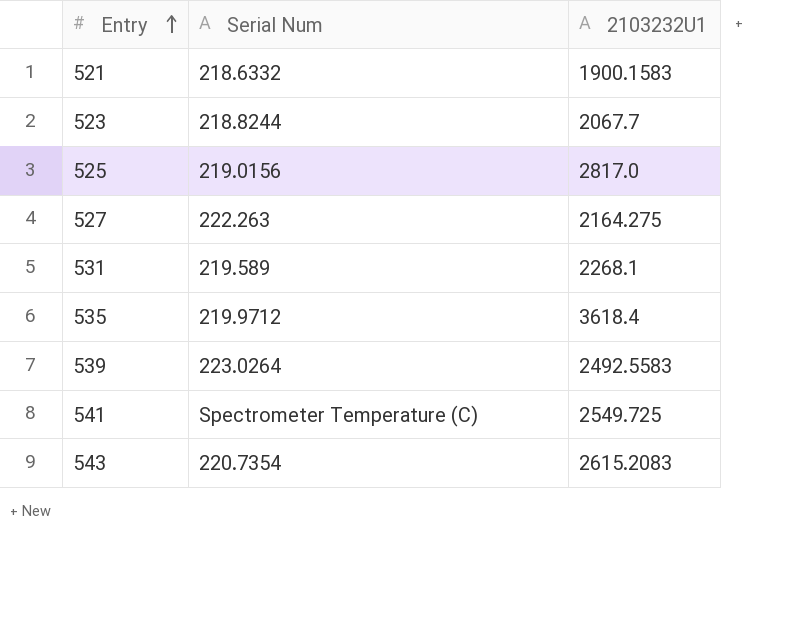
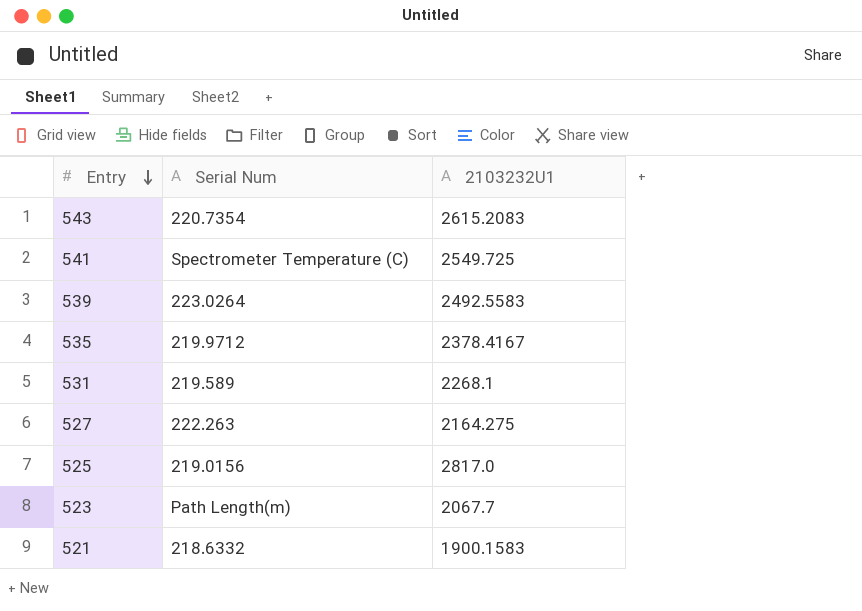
row order: Entry ascending -> Entry descending
535 | 2103232U1: 3618.4 -> 2378.4167
523 | Serial Num: 218.8244 -> Path Length(m)

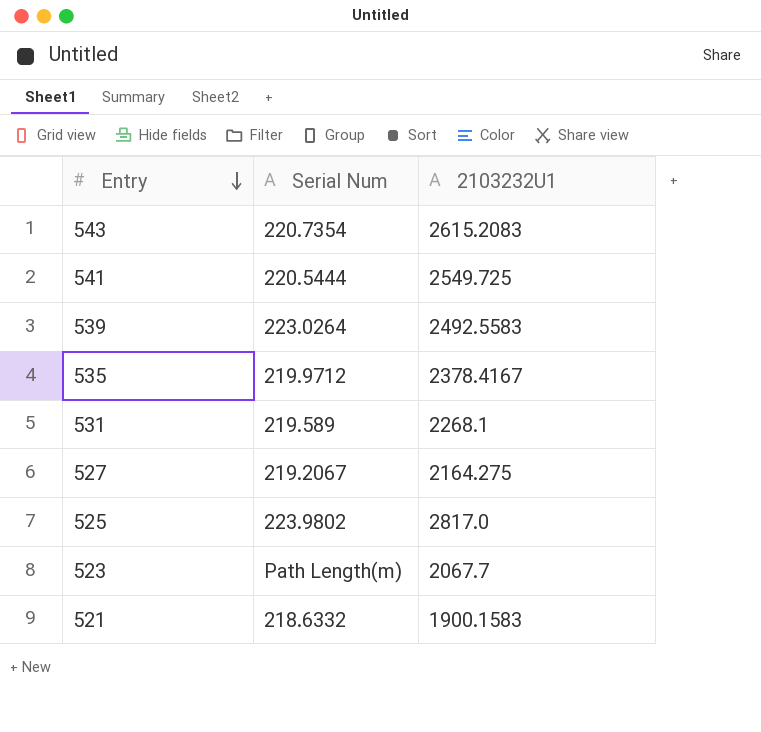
541 | Serial Num: Spectrometer Temperature (C) -> 220.5444
527 | Serial Num: 222.263 -> 219.2067
525 | Serial Num: 219.0156 -> 223.9802

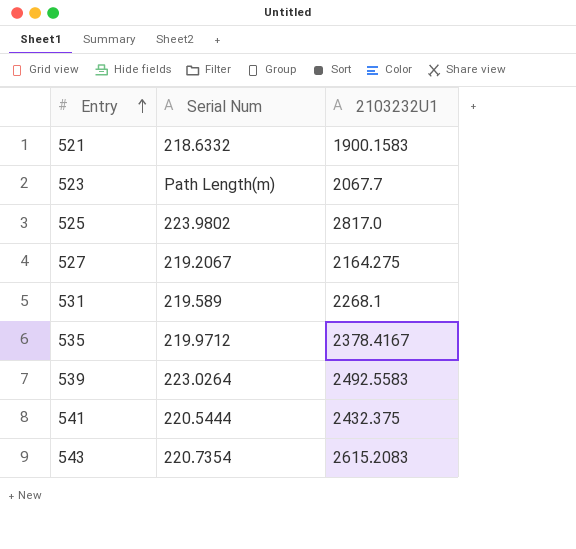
row order: Entry descending -> Entry ascending
541 | 2103232U1: 2549.725 -> 2432.375

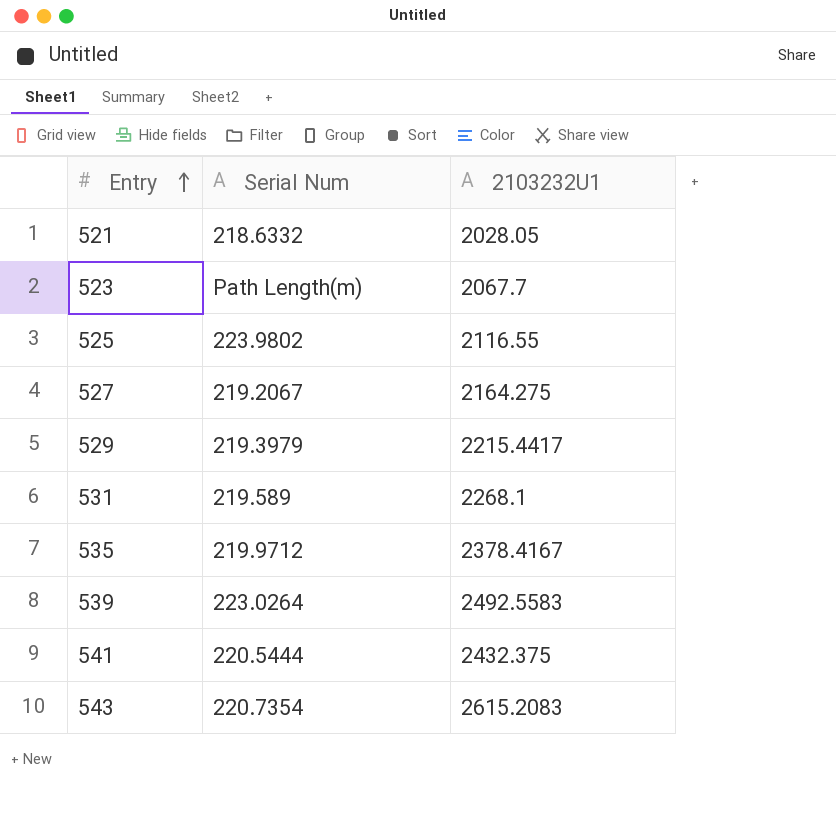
521 | 2103232U1: 1900.1583 -> 2028.05
525 | 2103232U1: 2817.0 -> 2116.55
row 529: none -> 219.3979 | 2215.4417

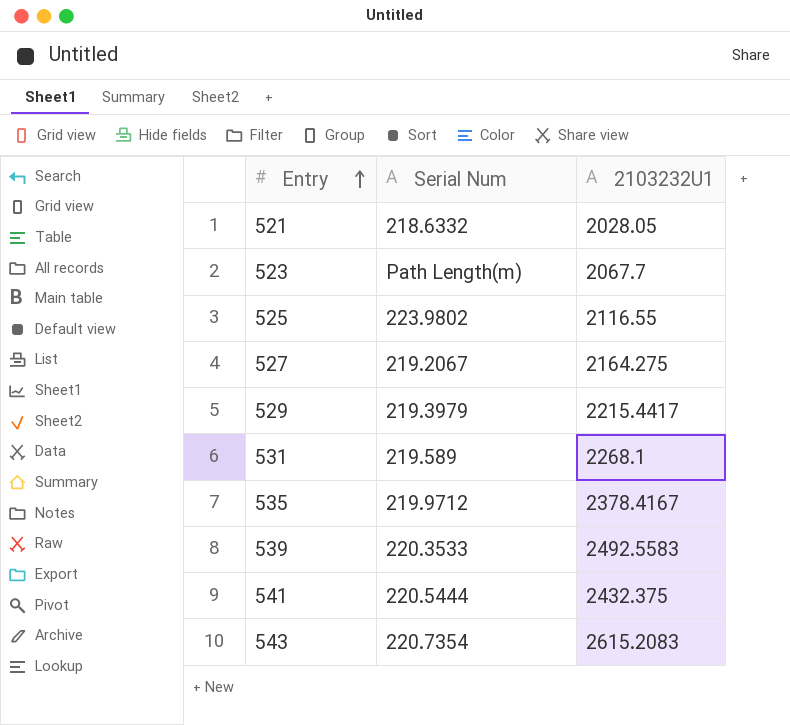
539 | Serial Num: 223.0264 -> 220.3533

